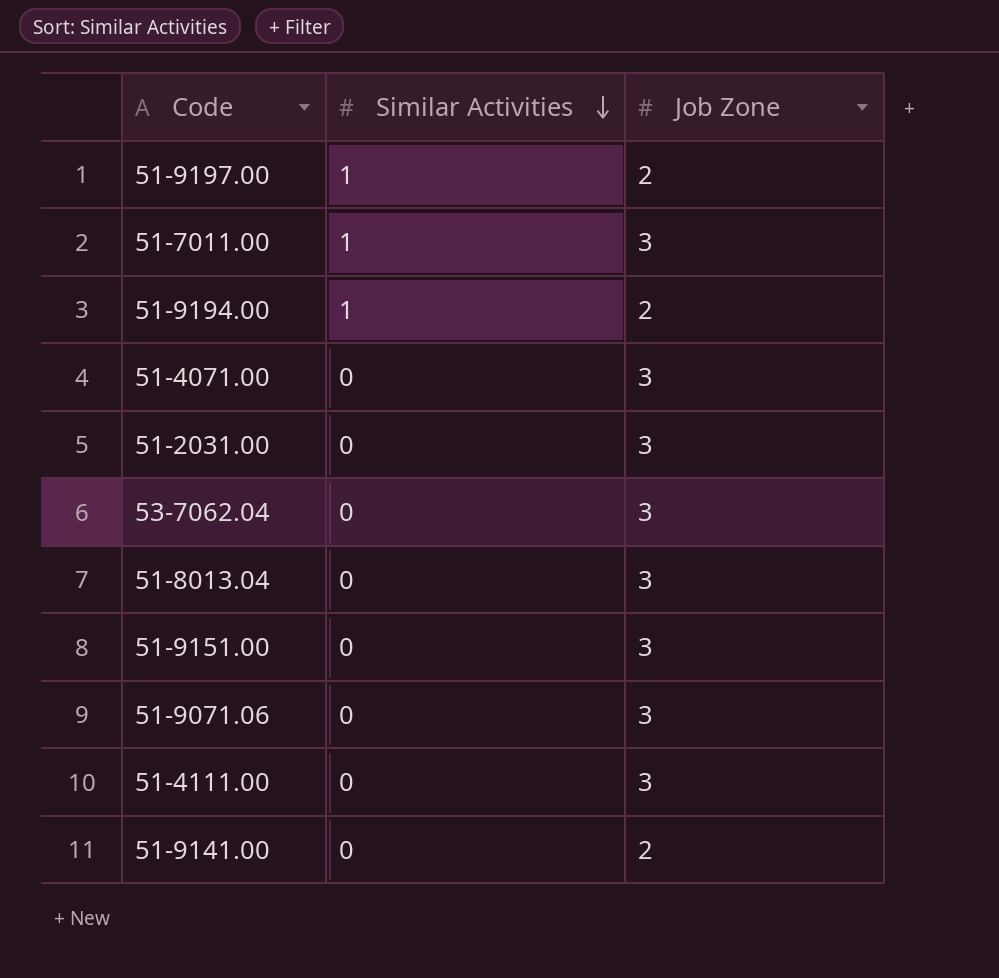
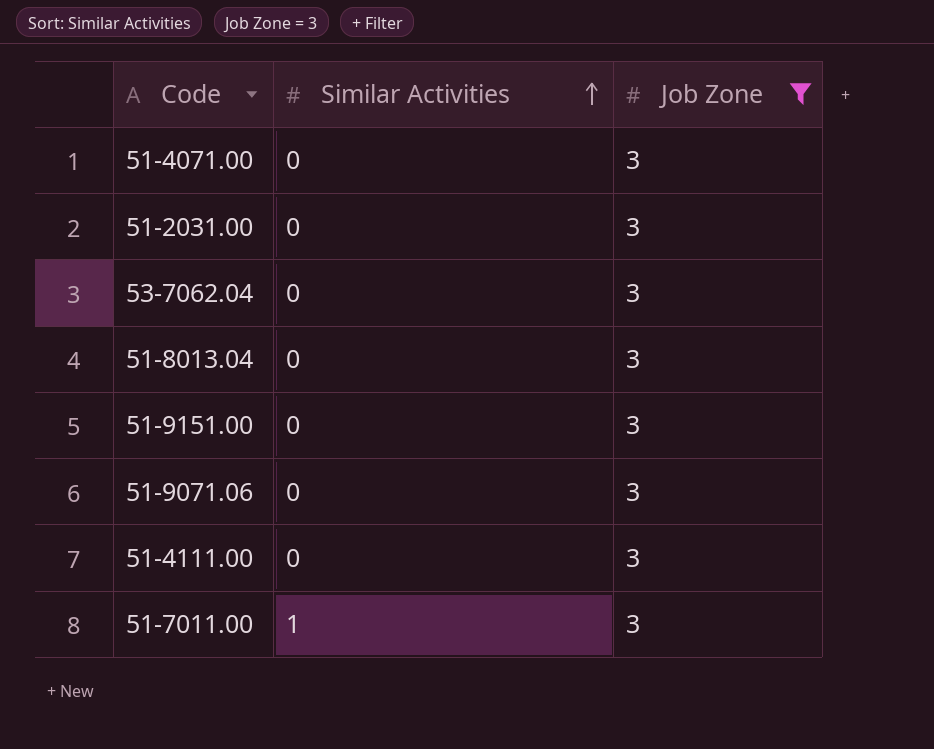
filter: none -> Job Zone = 3
row order: Similar Activities descending -> Similar Activities ascending

